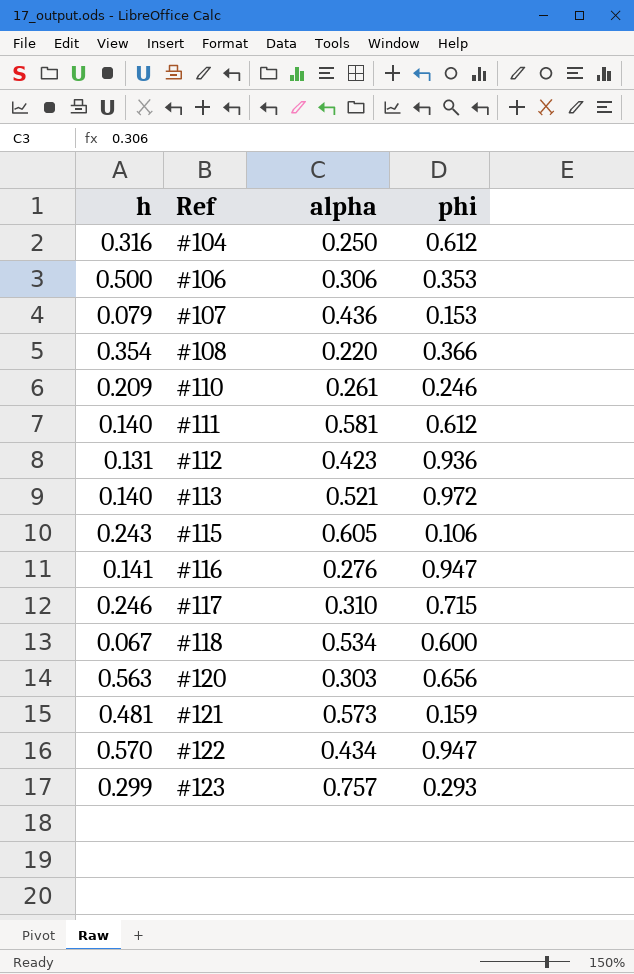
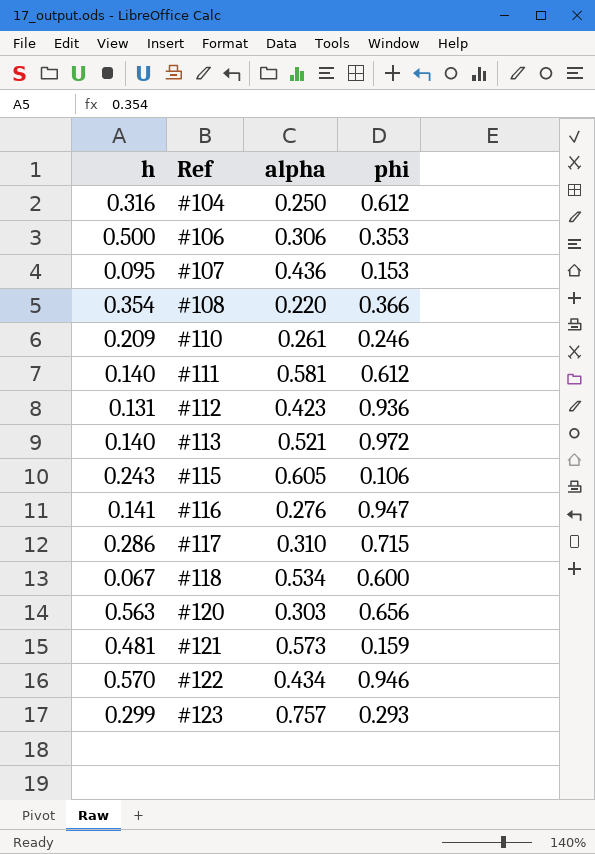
#107 | h: 0.079 -> 0.095
#117 | h: 0.246 -> 0.286
#122 | phi: 0.947 -> 0.946

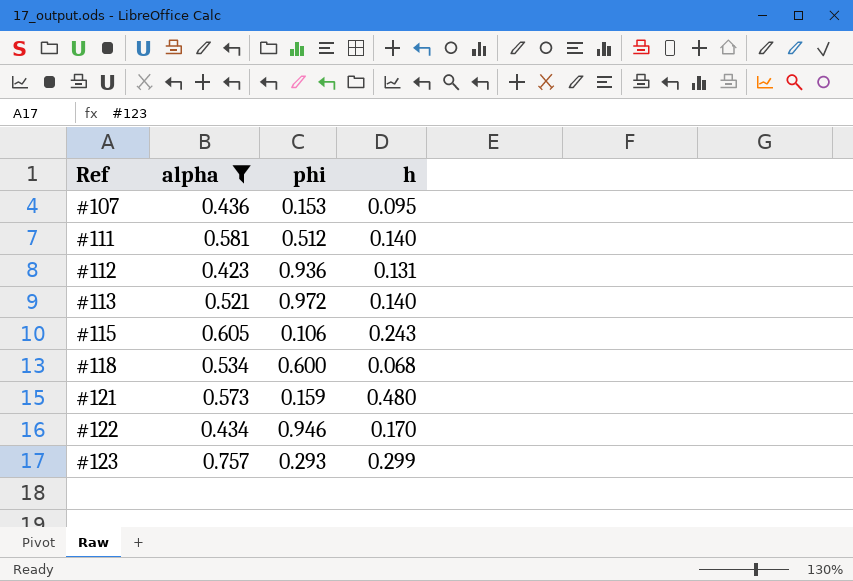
filter: none -> alpha >= 0.423
column h | position: 1 -> 4
#111 | phi: 0.612 -> 0.512
#118 | h: 0.067 -> 0.068
#121 | h: 0.481 -> 0.480
#122 | h: 0.570 -> 0.170

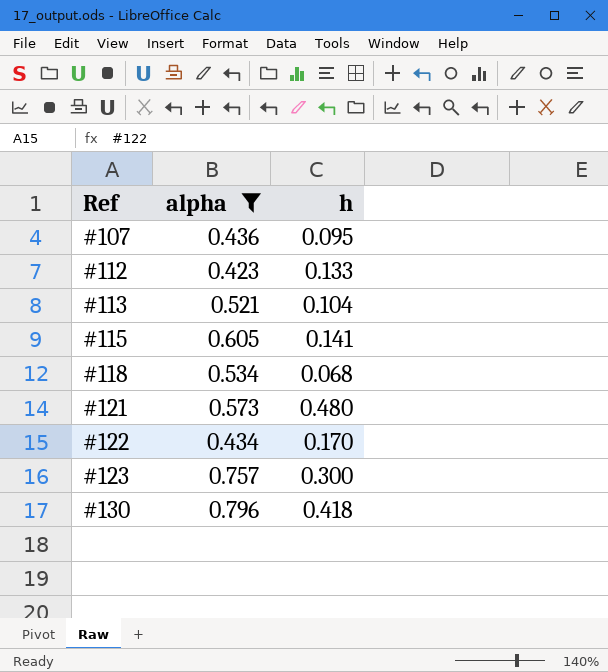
column phi | position: 3 -> none
row #111: 0.581 | 0.512 | 0.140 -> none
#112 | h: 0.131 -> 0.133
#113 | h: 0.140 -> 0.104
#115 | h: 0.243 -> 0.141
#123 | h: 0.299 -> 0.300
row #130: none -> 0.796 | 0.418

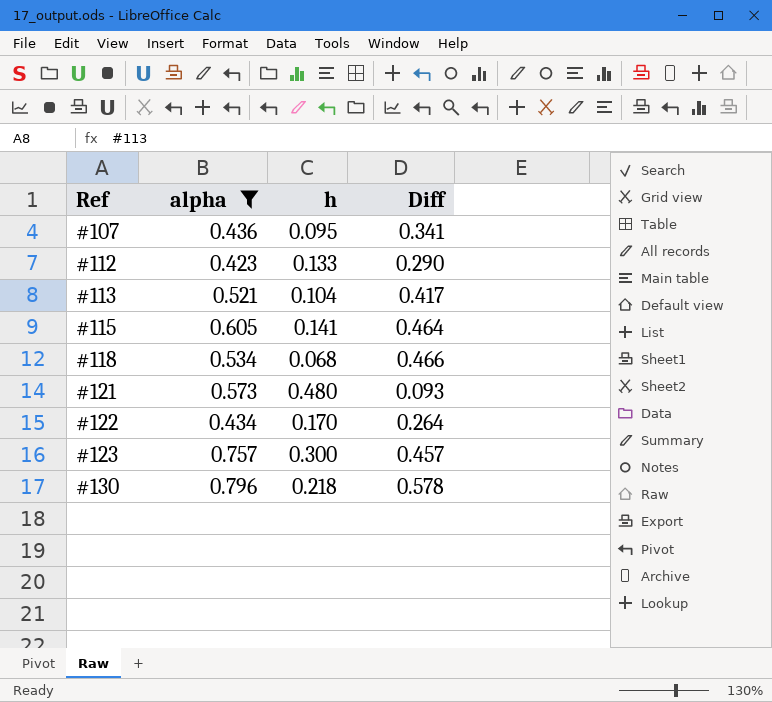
column Diff | formula: none -> [alpha] - [h]
#130 | h: 0.418 -> 0.218

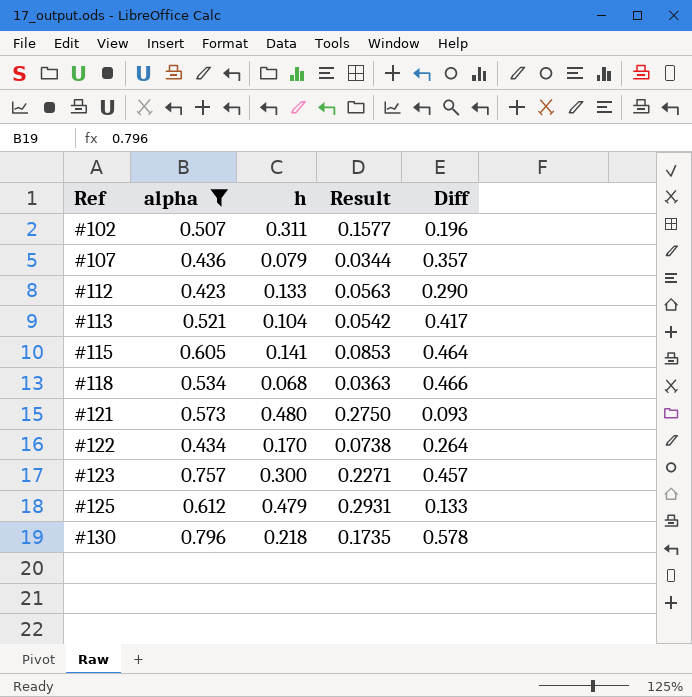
column Result | formula: none -> [alpha] * [h]
row #102: none -> 0.507 | 0.311 | 0.1577 | 0.196
#107 | h: 0.095 -> 0.079
#107 | Diff: 0.341 -> 0.357
row #125: none -> 0.612 | 0.479 | 0.2931 | 0.133

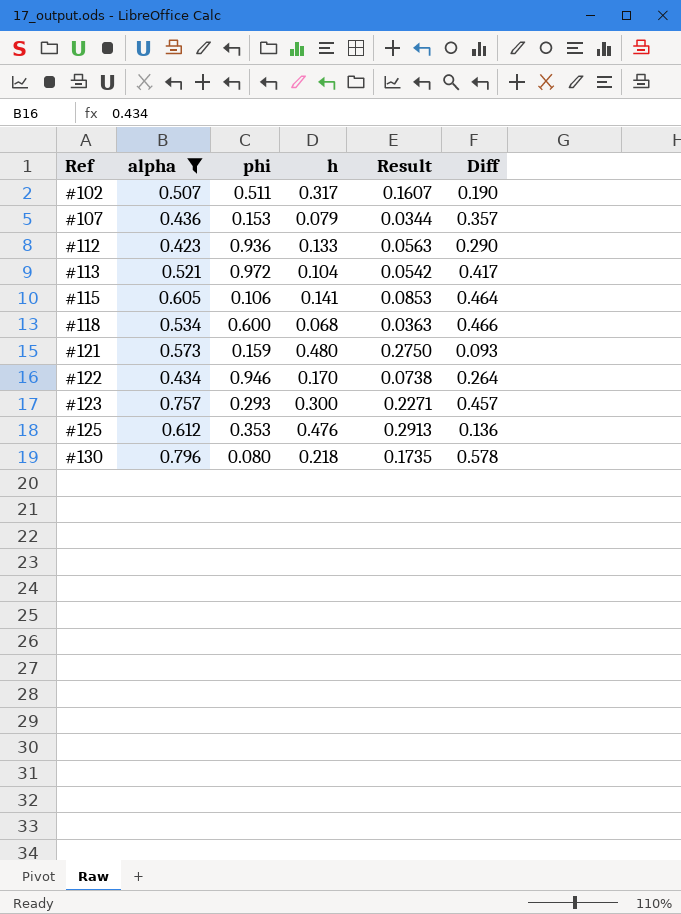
column phi | position: none -> 3
#102 | h: 0.311 -> 0.317
#102 | Result: 0.1577 -> 0.1607
#102 | Diff: 0.196 -> 0.190
#125 | h: 0.479 -> 0.476
#125 | Result: 0.2931 -> 0.2913
#125 | Diff: 0.133 -> 0.136

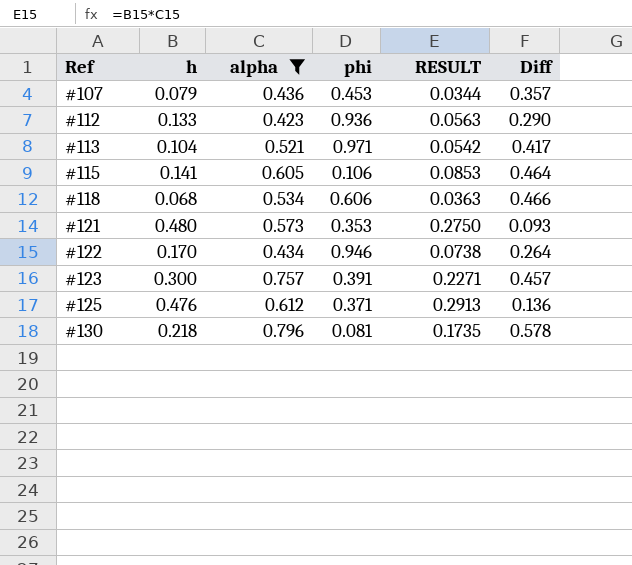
column h | position: 4 -> 2
column name: Result -> RESULT
row #102: 0.507 | 0.511 | 0.317 | 0.1607 | 0.190 -> none
#107 | phi: 0.153 -> 0.453
#113 | phi: 0.972 -> 0.971
#118 | phi: 0.600 -> 0.606
#121 | phi: 0.159 -> 0.353
#123 | phi: 0.293 -> 0.391
#125 | phi: 0.353 -> 0.371
#130 | phi: 0.080 -> 0.081

